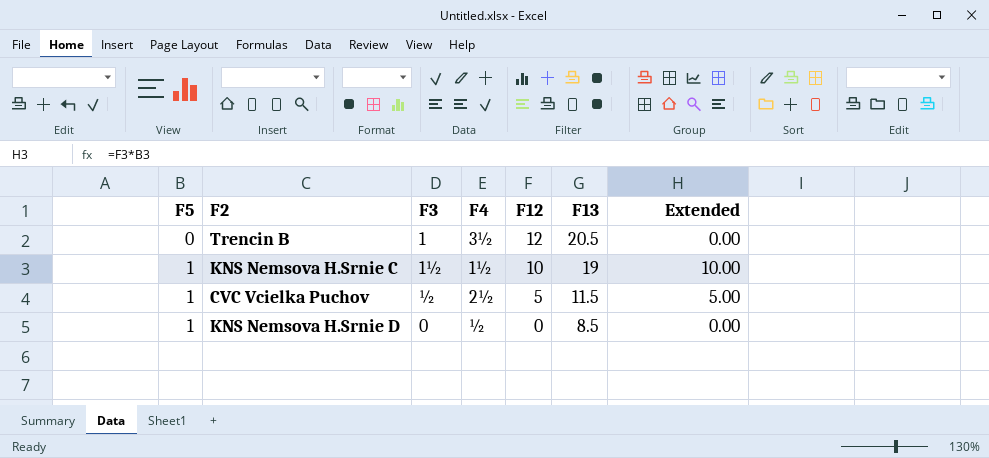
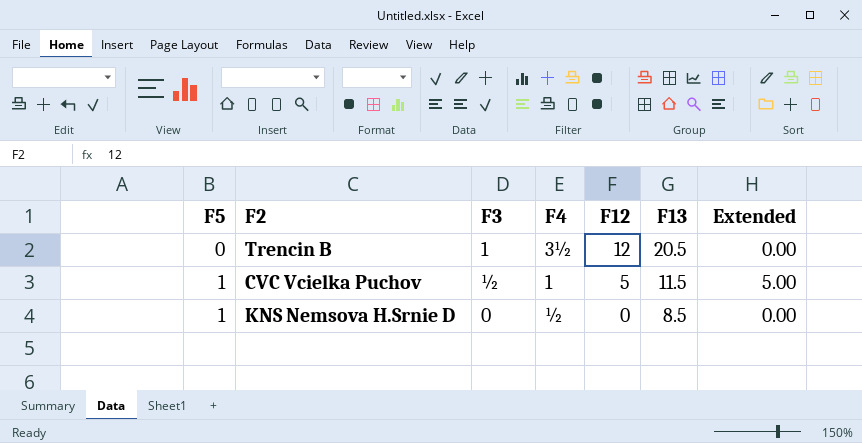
row KNS Nemsova H.Srnie C: 1 | 1½ | 1½ | 10 | 19 | 10.00 -> none
CVC Vcielka Puchov | F4: 2½ -> 1

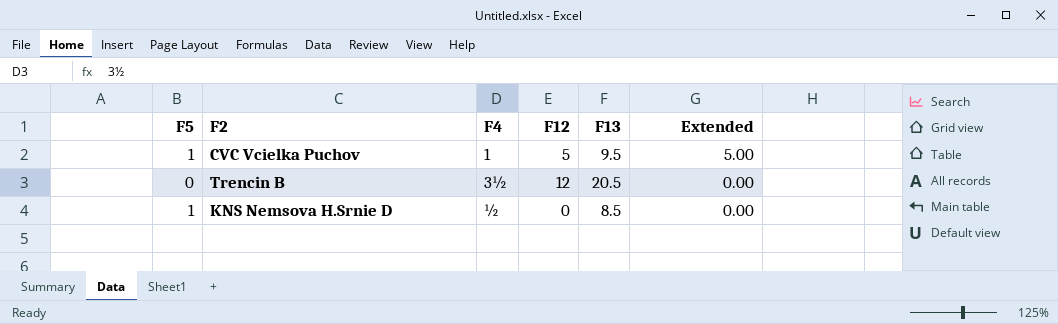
row order: F5 ascending -> Extended descending
column F3 | position: 3 -> none
CVC Vcielka Puchov | F13: 11.5 -> 9.5

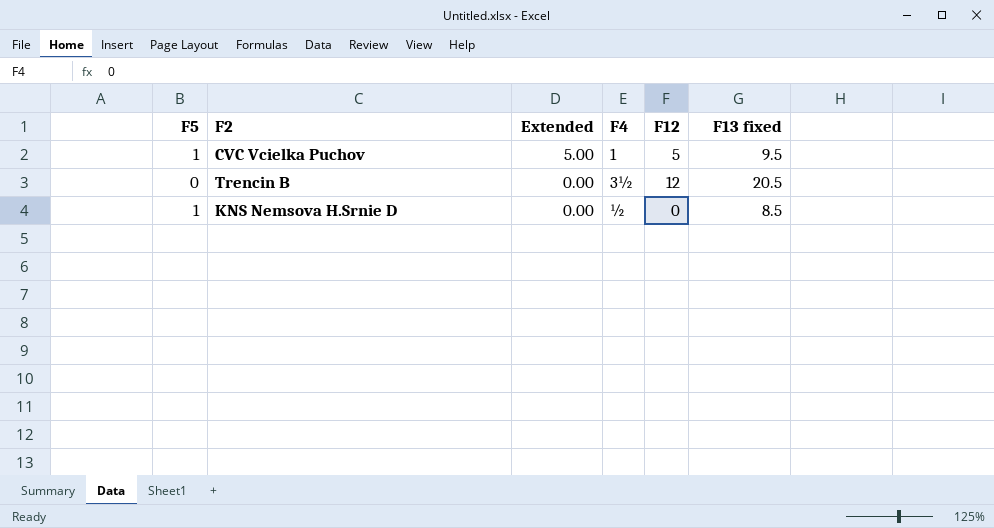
column Extended | position: 6 -> 3
column name: F13 -> F13 fixed

